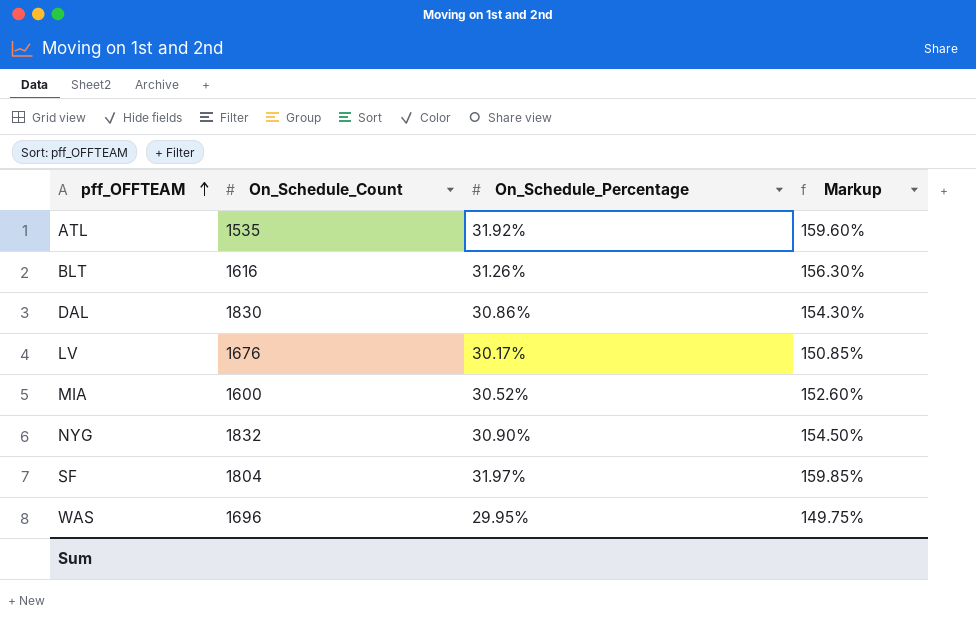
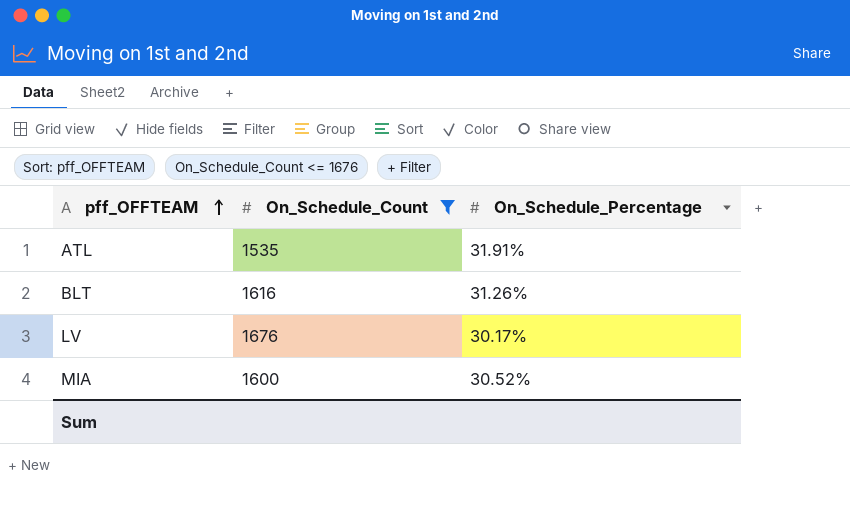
filter: none -> On_Schedule_Count <= 1676
column Markup | formula: [On_Schedule_Percentage] * 5 -> none
ATL | On_Schedule_Percentage: 31.92% -> 31.91%

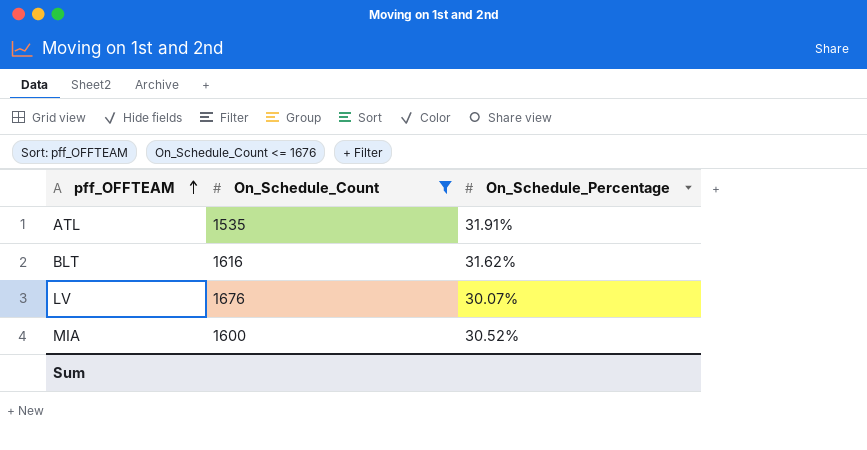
BLT | On_Schedule_Percentage: 31.26% -> 31.62%
LV | On_Schedule_Percentage: 30.17% -> 30.07%

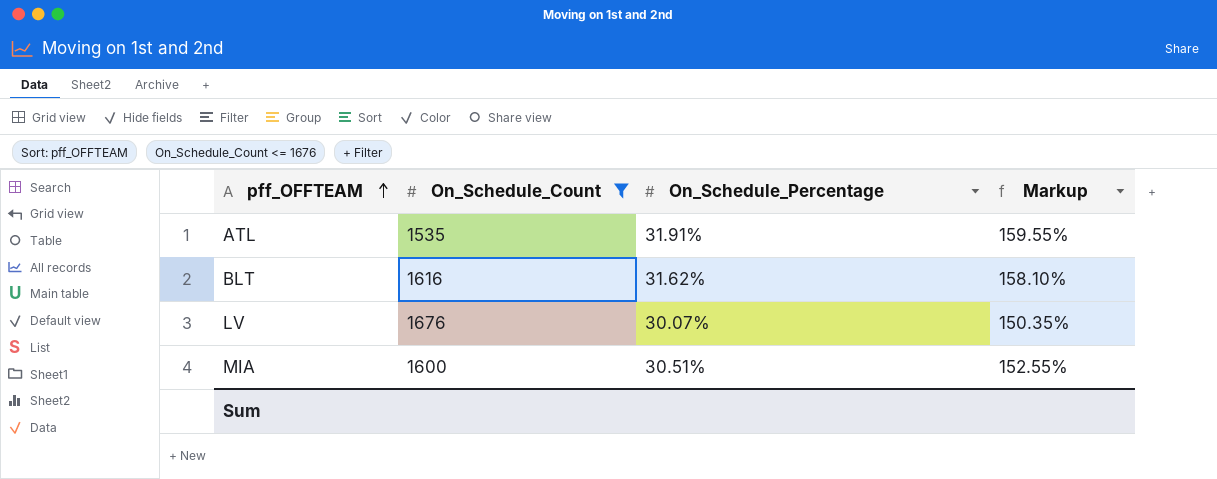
column Markup | formula: none -> [On_Schedule_Percentage] * 5
MIA | On_Schedule_Percentage: 30.52% -> 30.51%

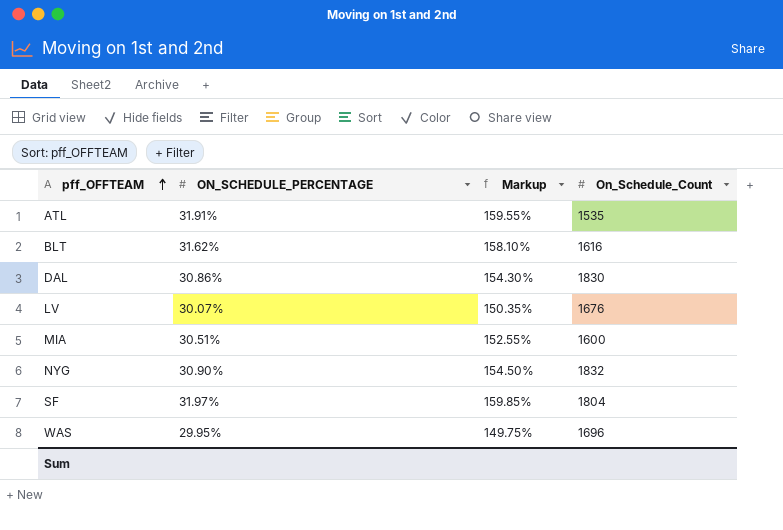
filter: On_Schedule_Count <= 1676 -> none
column name: On_Schedule_Percentage -> ON_SCHEDULE_PERCENTAGE
column On_Schedule_Count | position: 2 -> 4

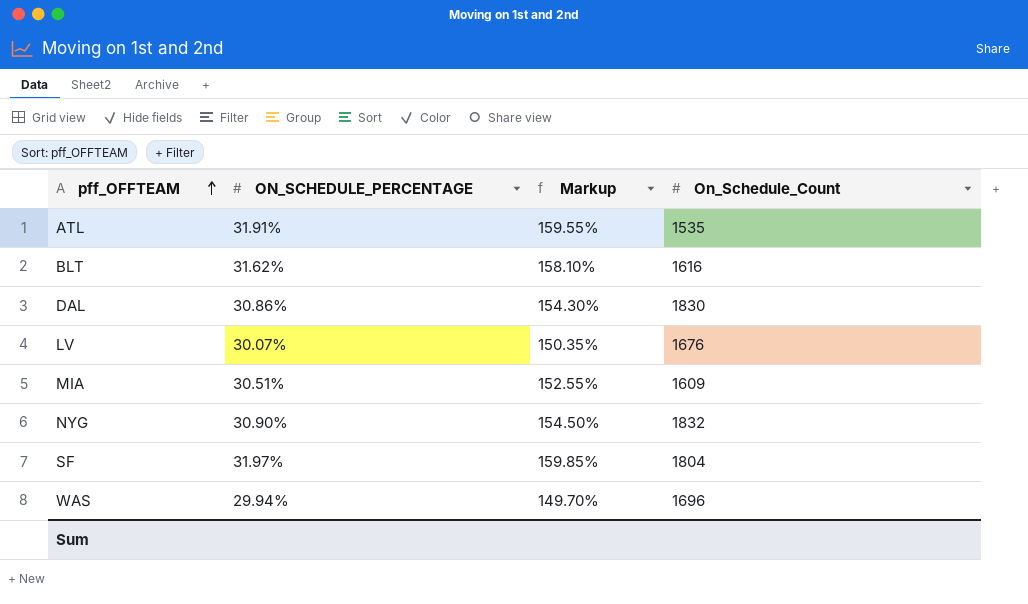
MIA | On_Schedule_Count: 1600 -> 1609
WAS | ON_SCHEDULE_PERCENTAGE: 29.95% -> 29.94%
WAS | Markup: 149.75% -> 149.70%

